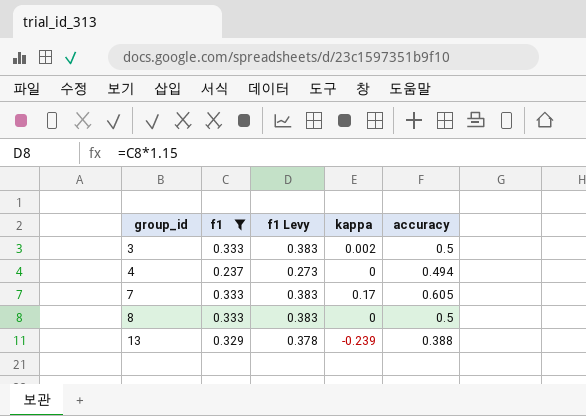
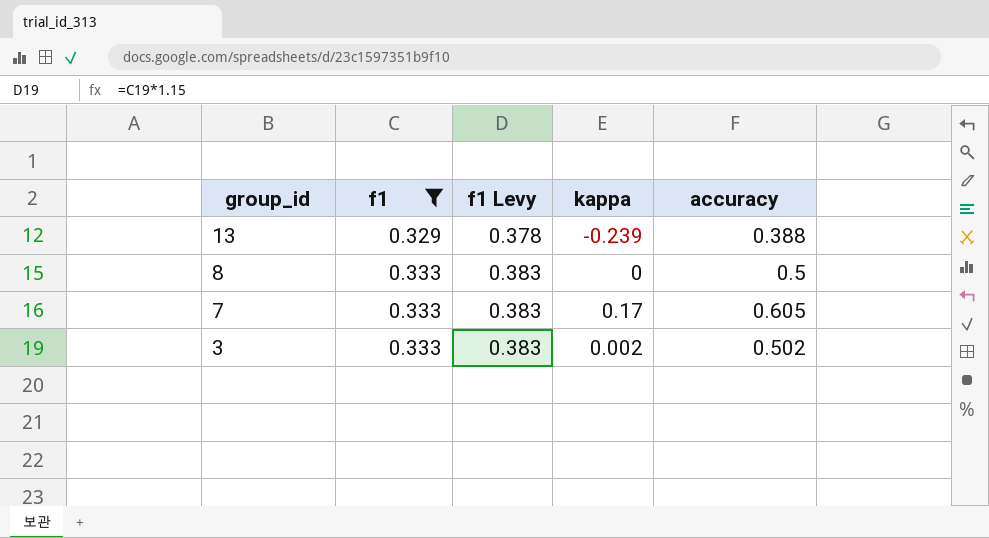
row order: group_id ascending -> group_id descending
row 4: 0.237 | 0.273 | 0 | 0.494 -> none
3 | accuracy: 0.5 -> 0.502

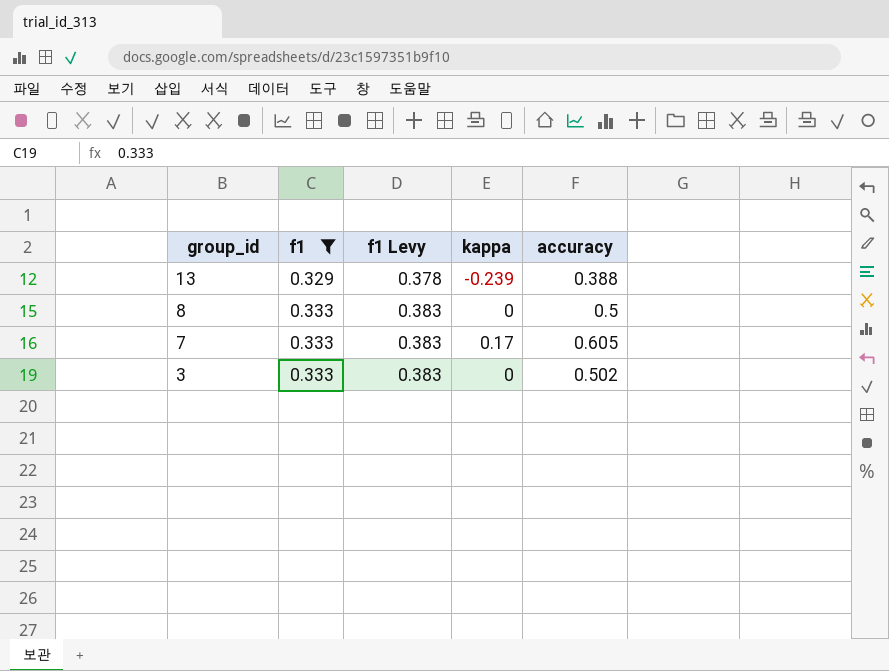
3 | kappa: 0.002 -> 0

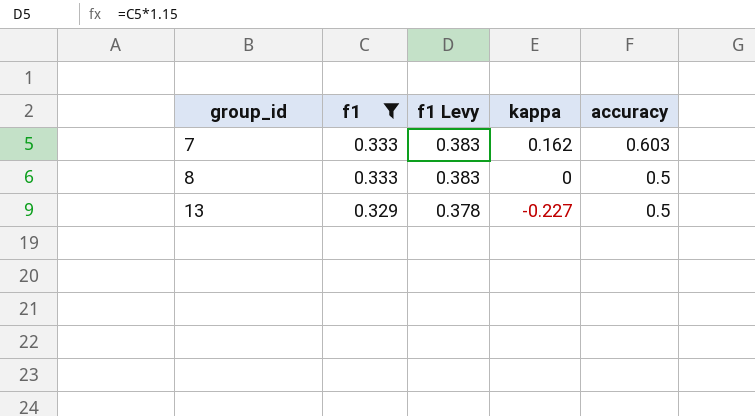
row order: group_id descending -> group_id ascending
row 3: 0.333 | 0.383 | 0 | 0.502 -> none
7 | kappa: 0.17 -> 0.162
7 | accuracy: 0.605 -> 0.603
13 | kappa: -0.239 -> -0.227
13 | accuracy: 0.388 -> 0.5

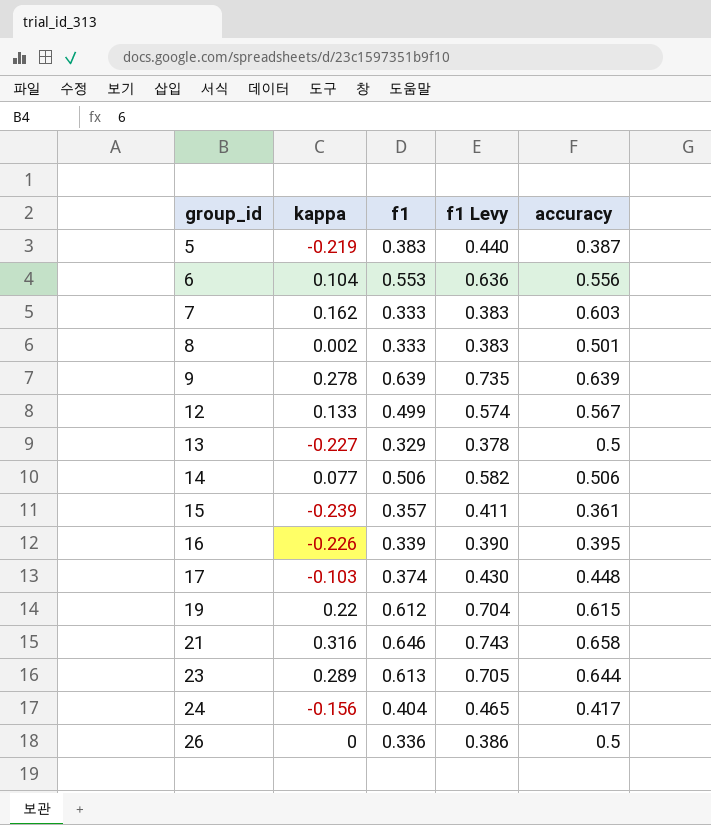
filter: f1 <= 0.333 -> none
column kappa | position: 4 -> 2
8 | kappa: 0 -> 0.002
8 | accuracy: 0.5 -> 0.501

